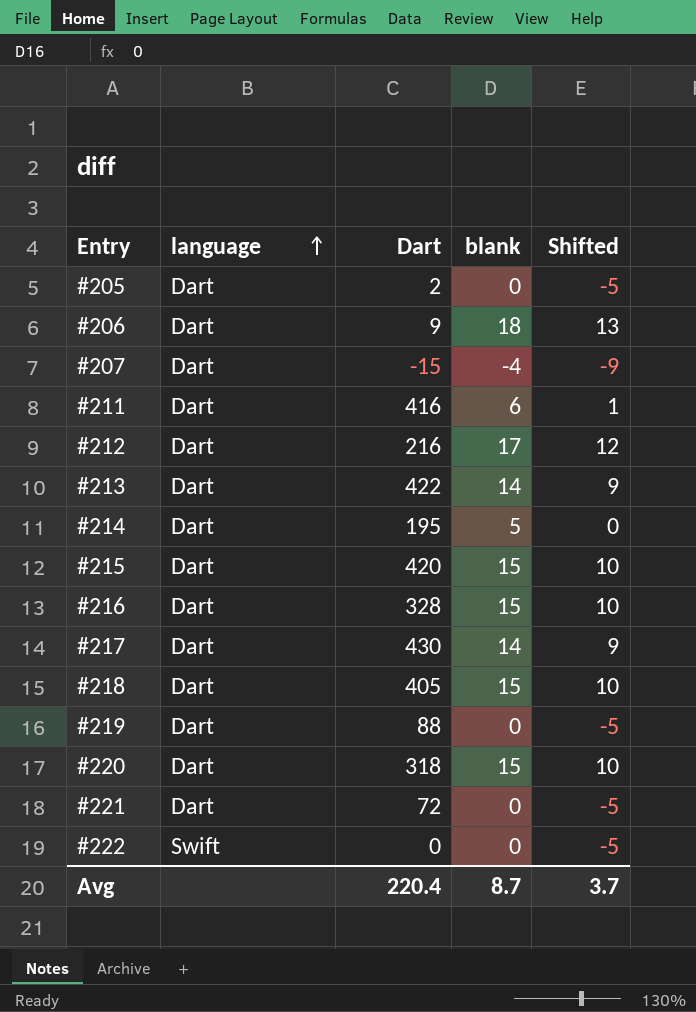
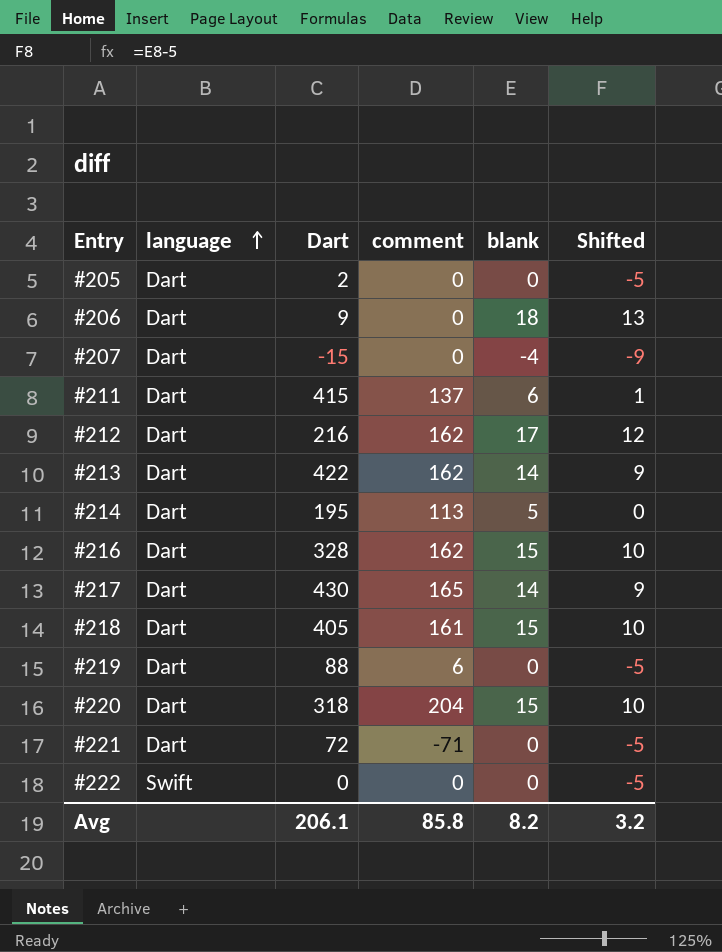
column comment | position: none -> 4
row #215: Dart | 420 | 15 | 10 -> none
#211 | Dart: 416 -> 415
Avg | Dart: 220.4 -> 206.1
Avg | blank: 8.7 -> 8.2
Avg | Shifted: 3.7 -> 3.2

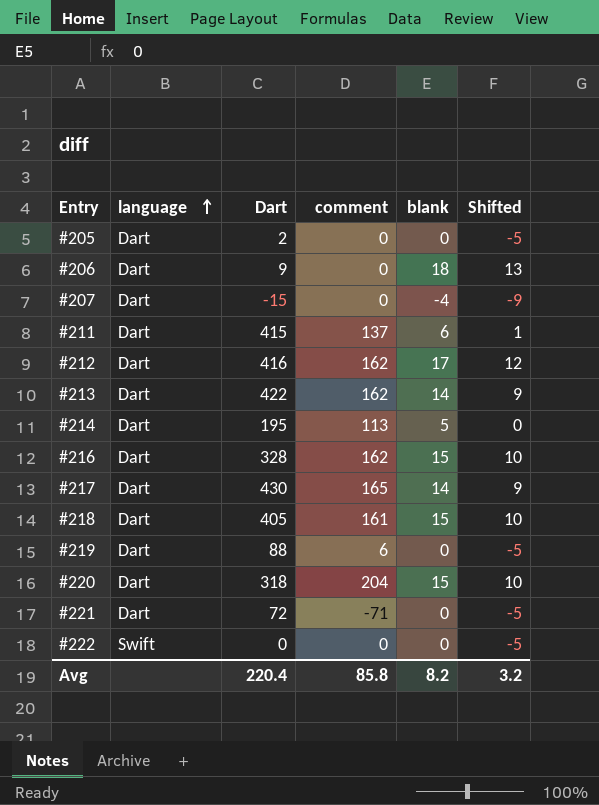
#212 | Dart: 216 -> 416
Avg | Dart: 206.1 -> 220.4

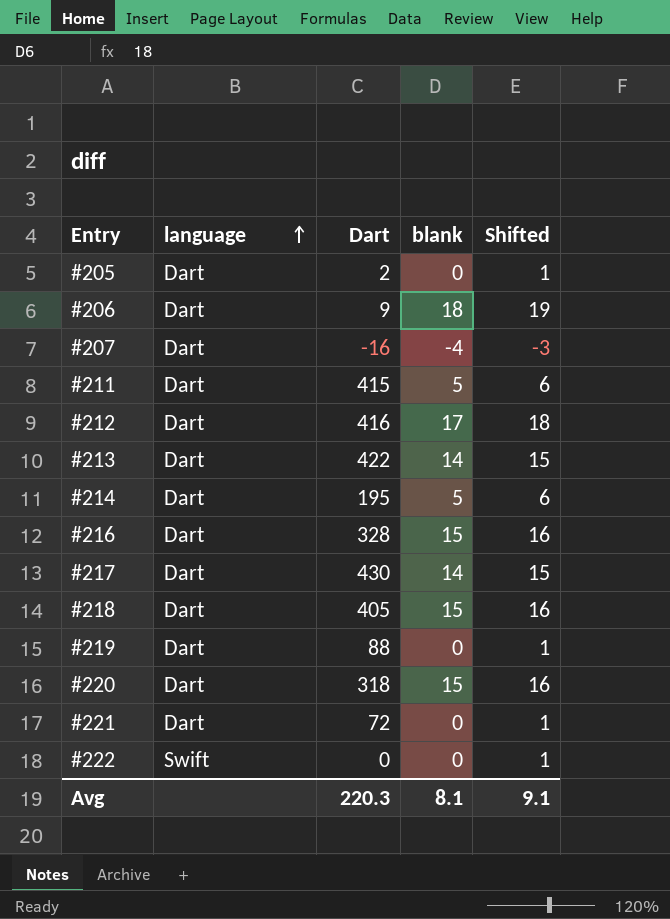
column comment | position: 4 -> none
column Shifted | formula: [blank] - 5 -> [blank] + 1
#207 | Dart: -15 -> -16
#211 | blank: 6 -> 5
Avg | Dart: 220.4 -> 220.3
Avg | blank: 8.2 -> 8.1
Avg | Shifted: 3.2 -> 9.1

